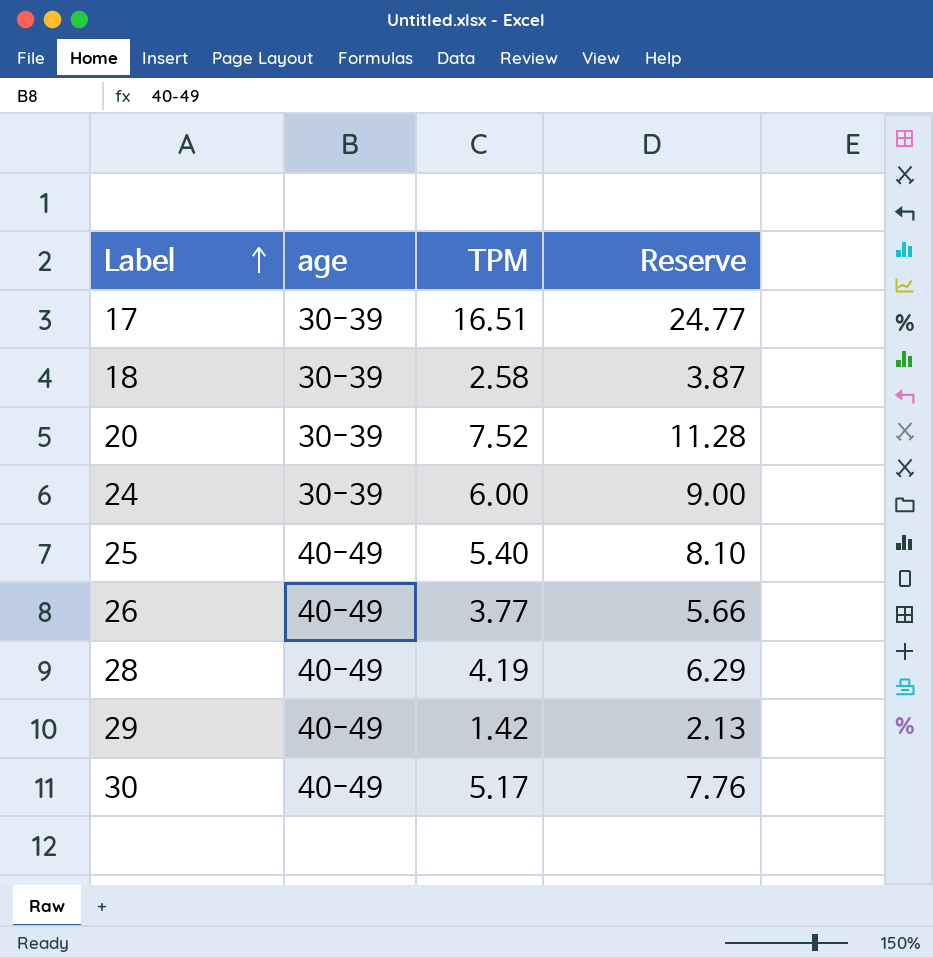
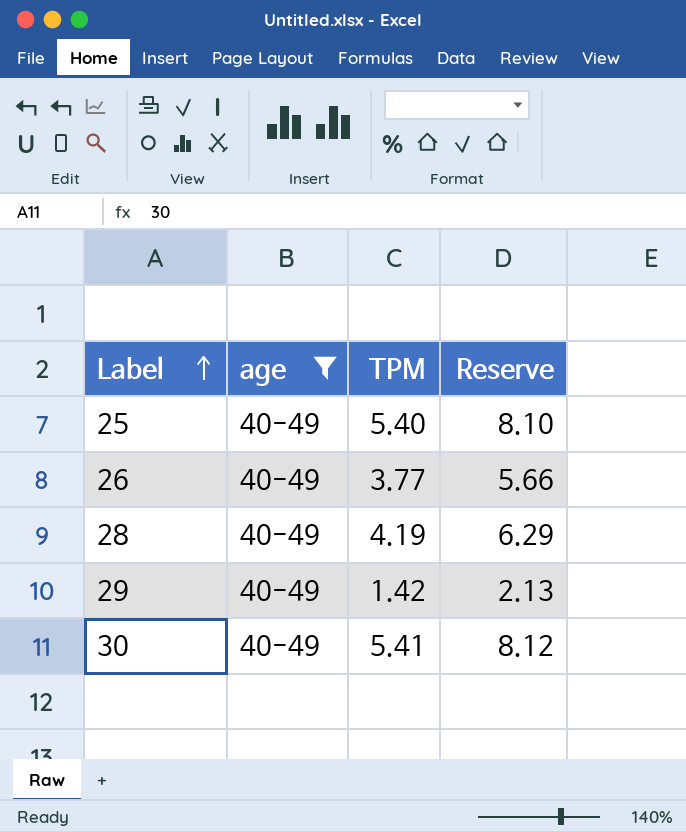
filter: none -> age = 40-49
30 | TPM: 5.17 -> 5.41
30 | Reserve: 7.76 -> 8.12

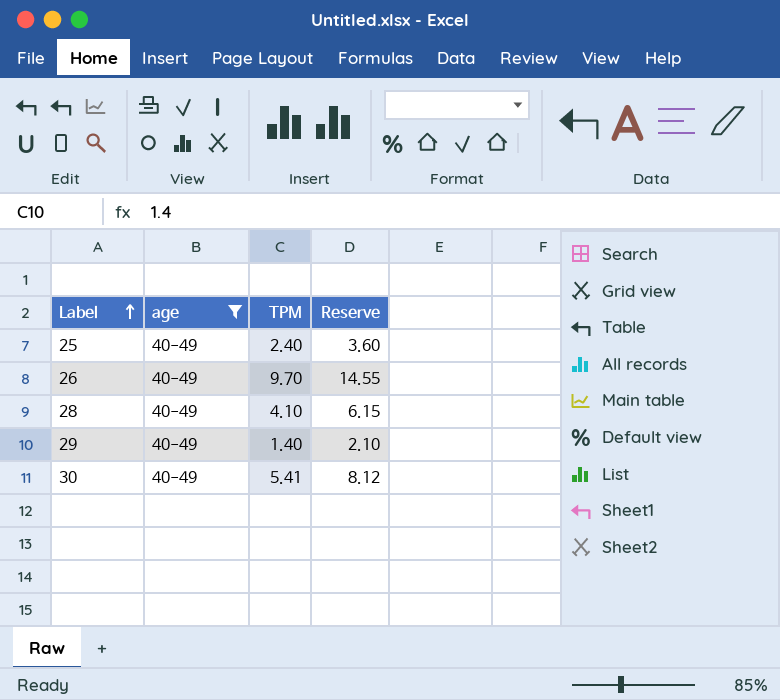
25 | TPM: 5.40 -> 2.40
25 | Reserve: 8.10 -> 3.60
26 | TPM: 3.77 -> 9.70
26 | Reserve: 5.66 -> 14.55
28 | TPM: 4.19 -> 4.10
28 | Reserve: 6.29 -> 6.15
29 | TPM: 1.42 -> 1.40
29 | Reserve: 2.13 -> 2.10

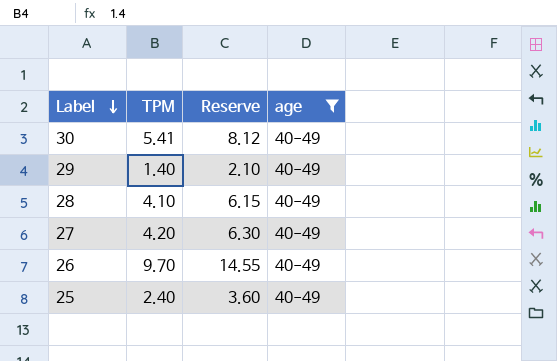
row order: Label ascending -> Label descending
column age | position: 2 -> 4
row 27: none -> 4.20 | 6.30 | 40-49

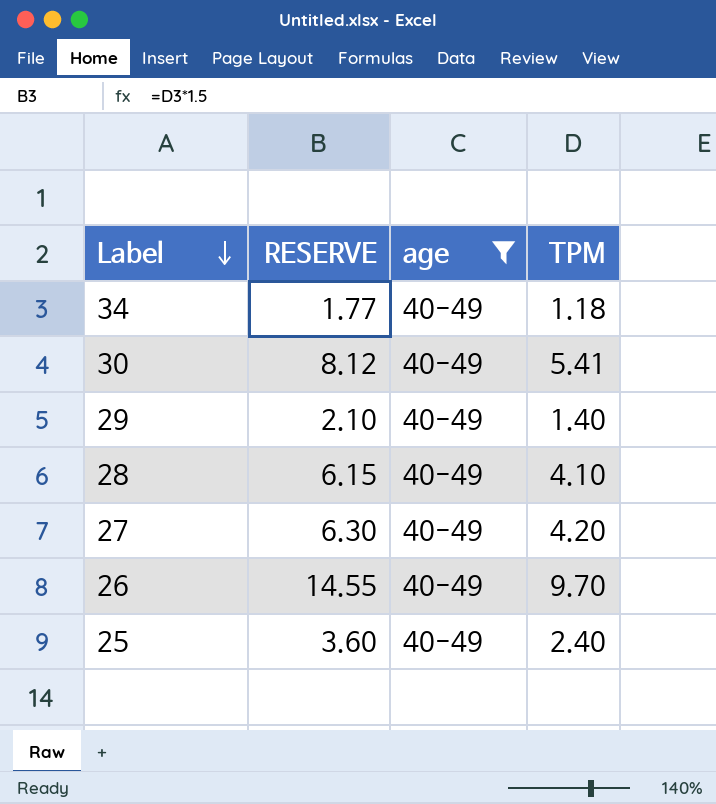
column name: Reserve -> RESERVE
column TPM | position: 2 -> 4
row 34: none -> 1.77 | 40-49 | 1.18

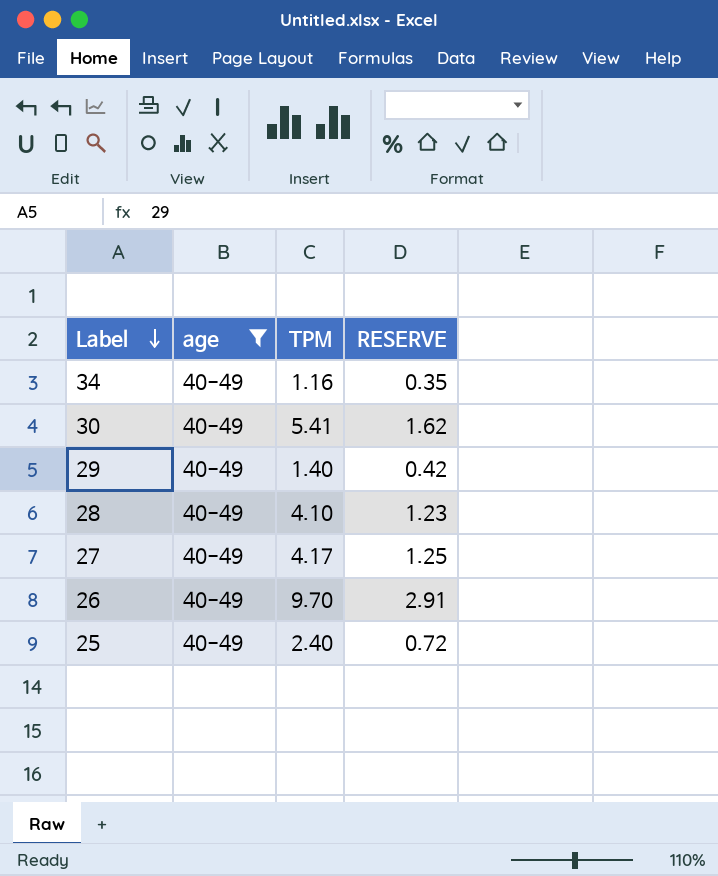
column RESERVE | formula: [TPM] * 1.5 -> [TPM] * 0.3
column RESERVE | position: 2 -> 4
34 | TPM: 1.18 -> 1.16
27 | TPM: 4.20 -> 4.17

